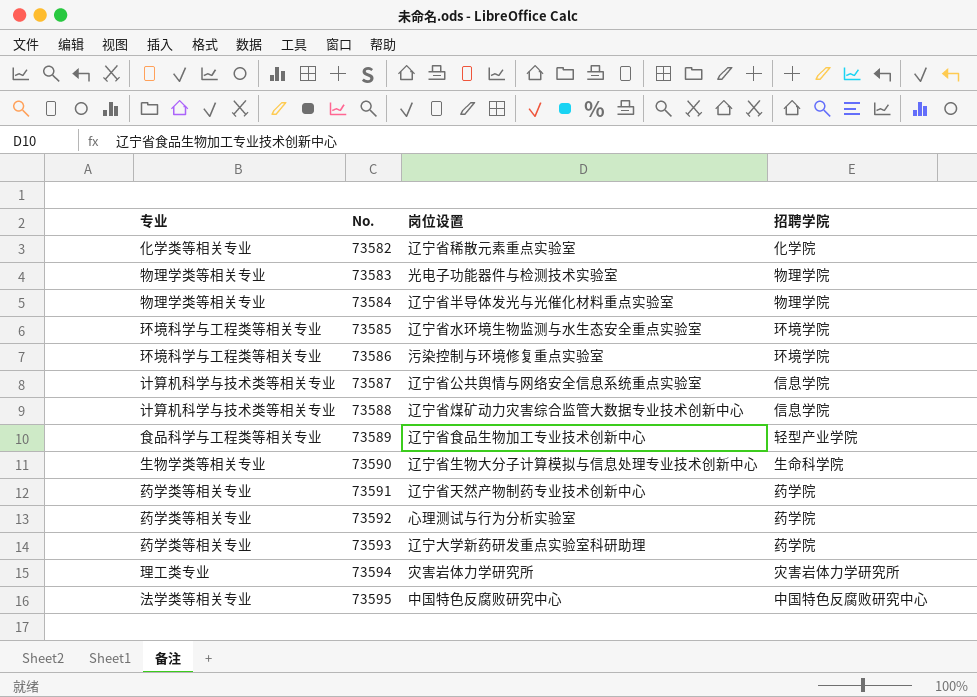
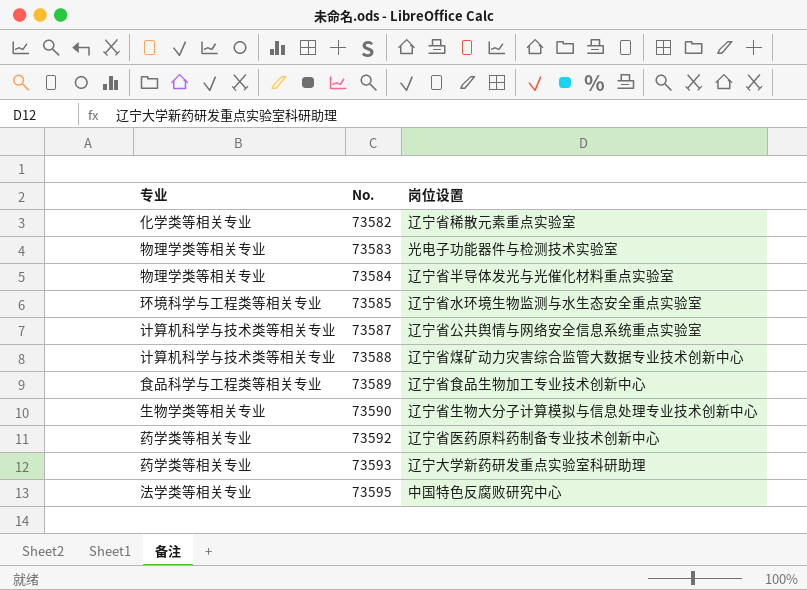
column 招聘学院 | position: 4 -> none
row 73586: 环境科学与工程类等相关专业 | 污染控制与环境修复重点实验室 | 环境学院 -> none
row 73591: 药学类等相关专业 | 辽宁省天然产物制药专业技术创新中心 | 药学院 -> none
row 73594: 理工类专业 | 灾害岩体力学研究所 | 灾害岩体力学研究所 -> none
73592 | 岗位设置: 心理测试与行为分析实验室 -> 辽宁省医药原料药制备专业技术创新中心

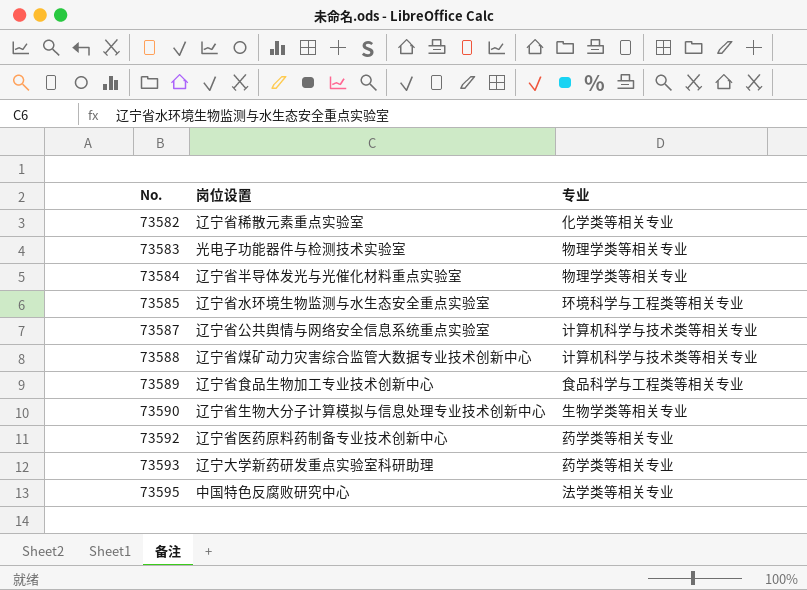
column 专业 | position: 1 -> 3

